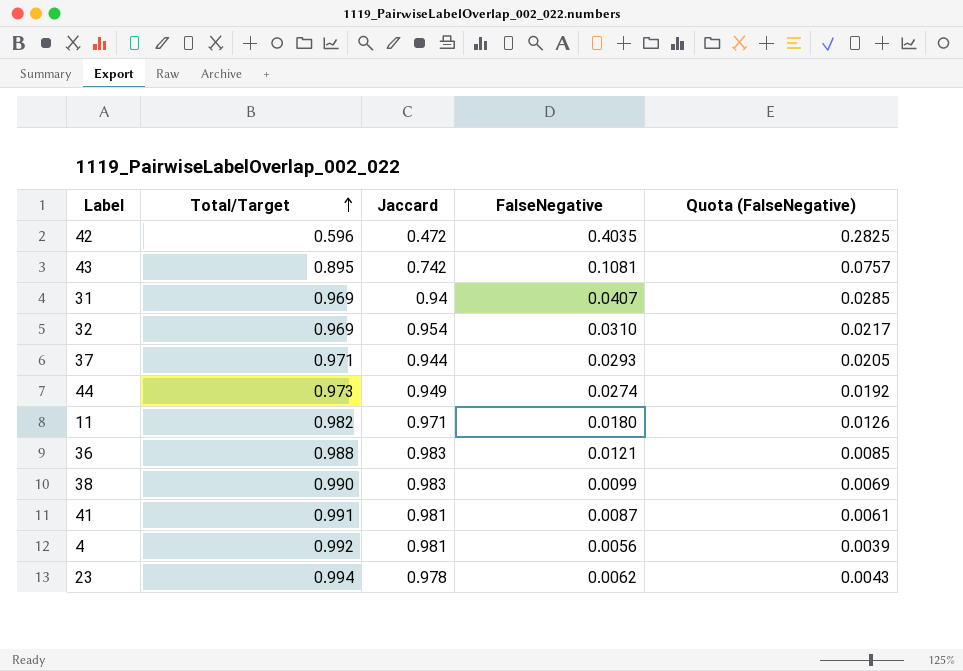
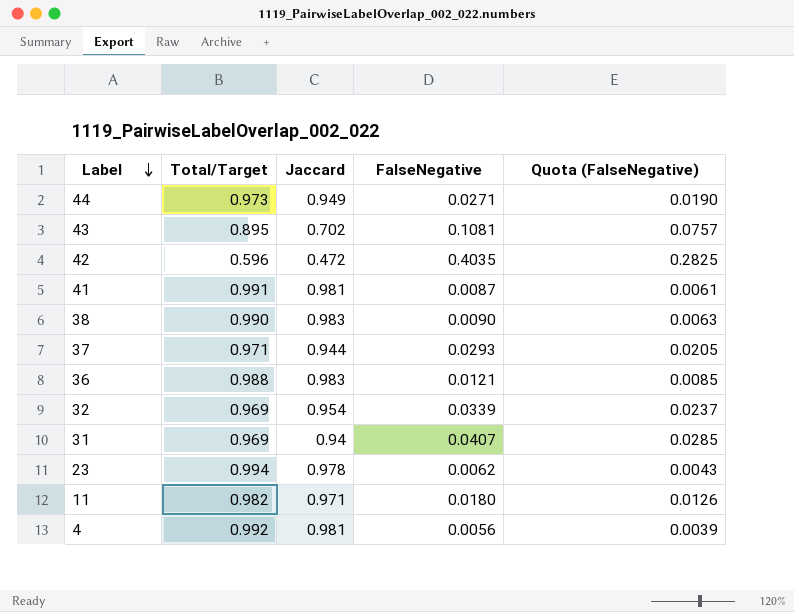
row order: Total/Target ascending -> Label descending
44 | FalseNegative: 0.0274 -> 0.0271
44 | Quota (FalseNegative): 0.0192 -> 0.0190
43 | Jaccard: 0.742 -> 0.702
38 | FalseNegative: 0.0099 -> 0.0090
38 | Quota (FalseNegative): 0.0069 -> 0.0063
32 | FalseNegative: 0.0310 -> 0.0339
32 | Quota (FalseNegative): 0.0217 -> 0.0237

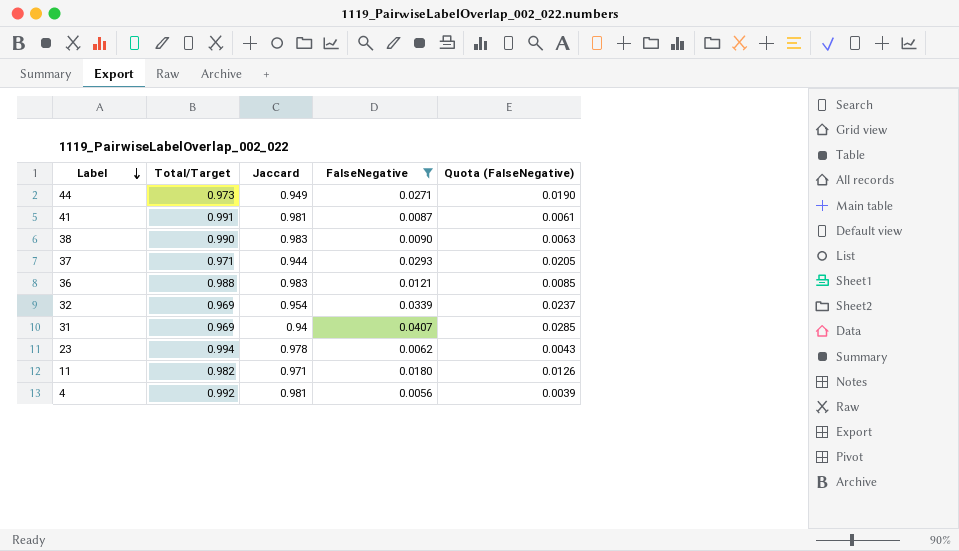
filter: none -> FalseNegative <= 0.0407

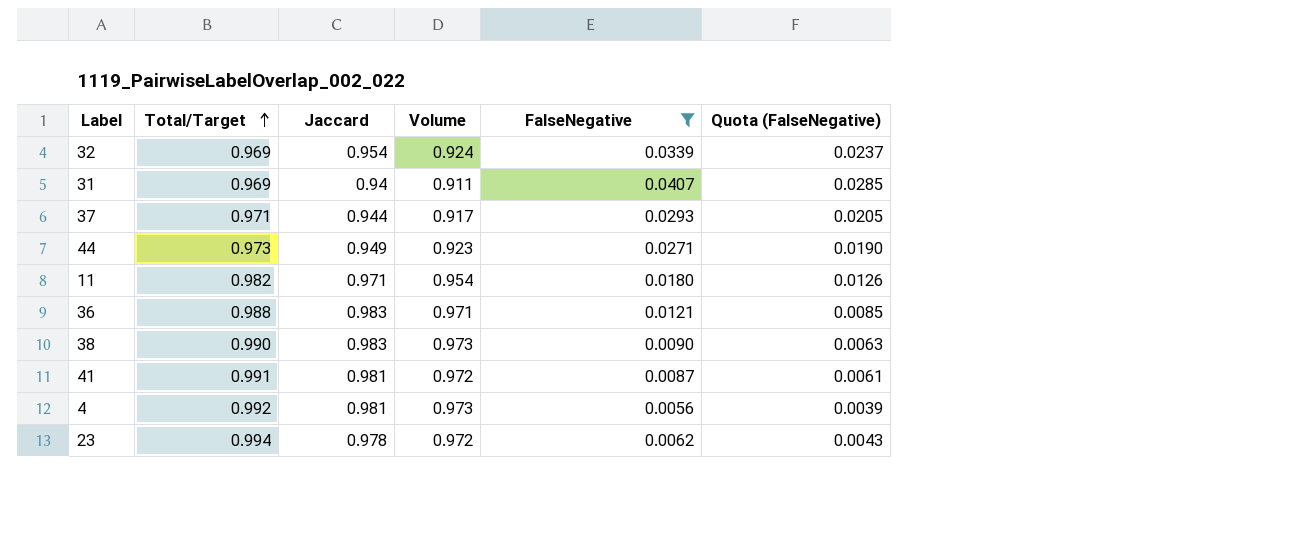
row order: Label descending -> Total/Target ascending
column Volume | formula: none -> [Total/Target] * [Jaccard]

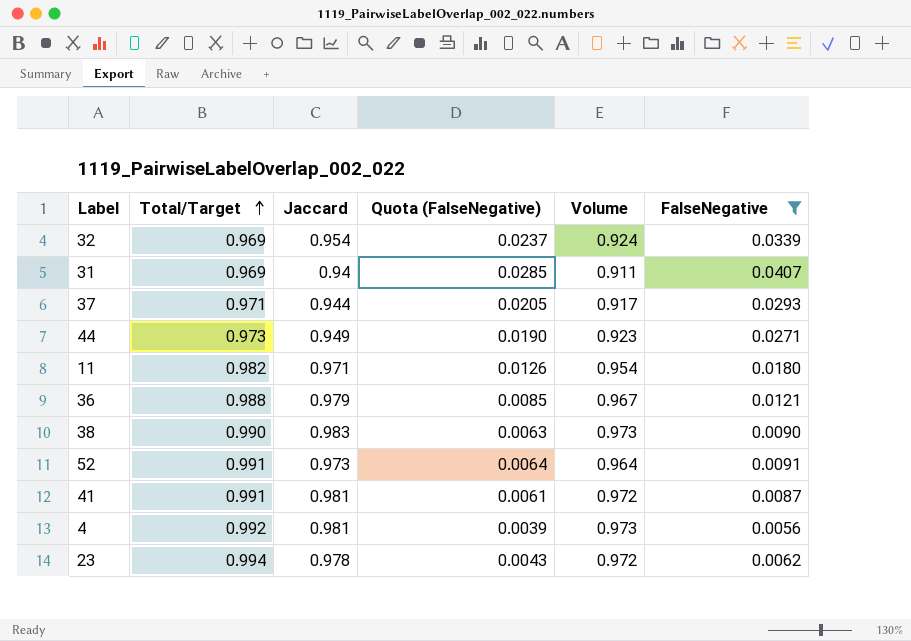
column Quota (FalseNegative) | position: 6 -> 4
36 | Jaccard: 0.983 -> 0.979
36 | Volume: 0.971 -> 0.967
row 52: none -> 0.991 | 0.973 | 0.0064 | 0.964 | 0.0091

